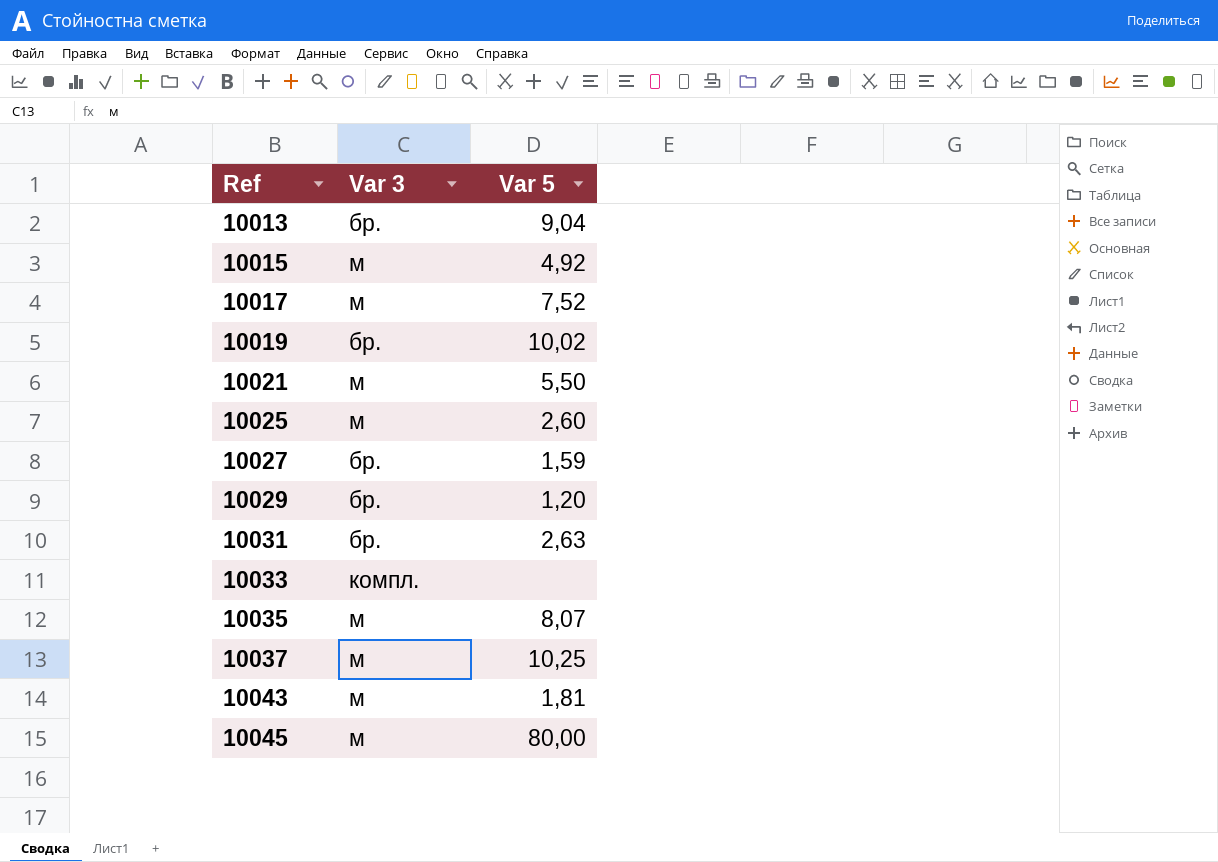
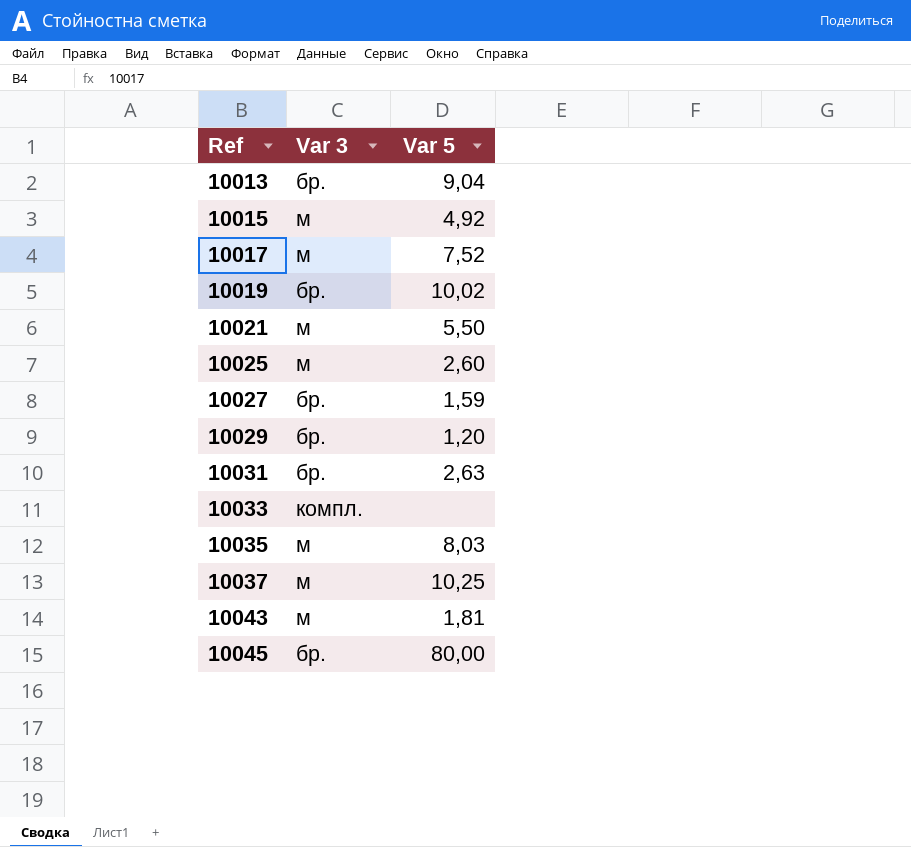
10035 | Var 5: 8,07 -> 8,03
10045 | Var 3: м -> бр.

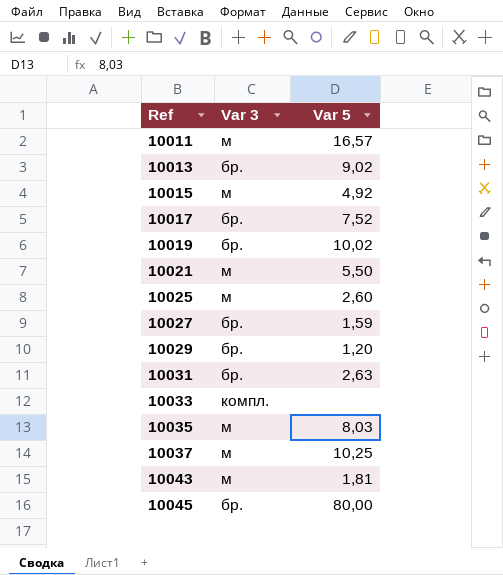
row 10011: none -> м | 16,57
10013 | Var 5: 9,04 -> 9,02
10017 | Var 3: м -> бр.

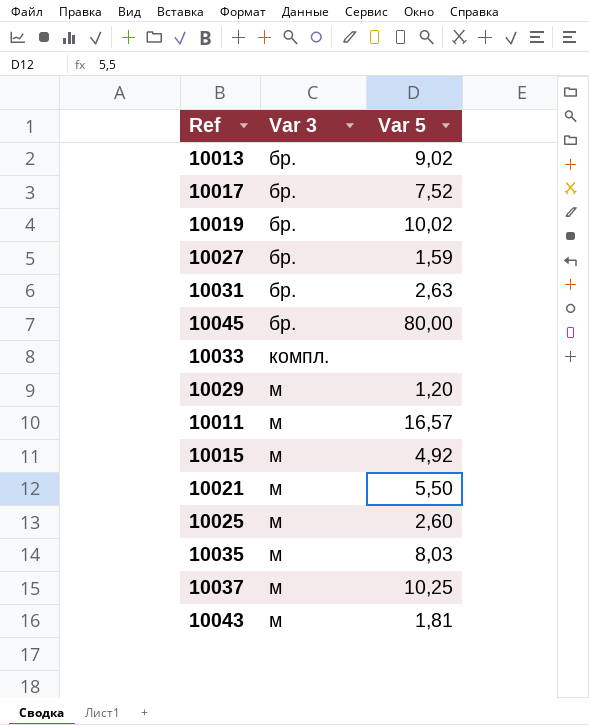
row order: Ref ascending -> Var 3 ascending
10029 | Var 3: бр. -> м

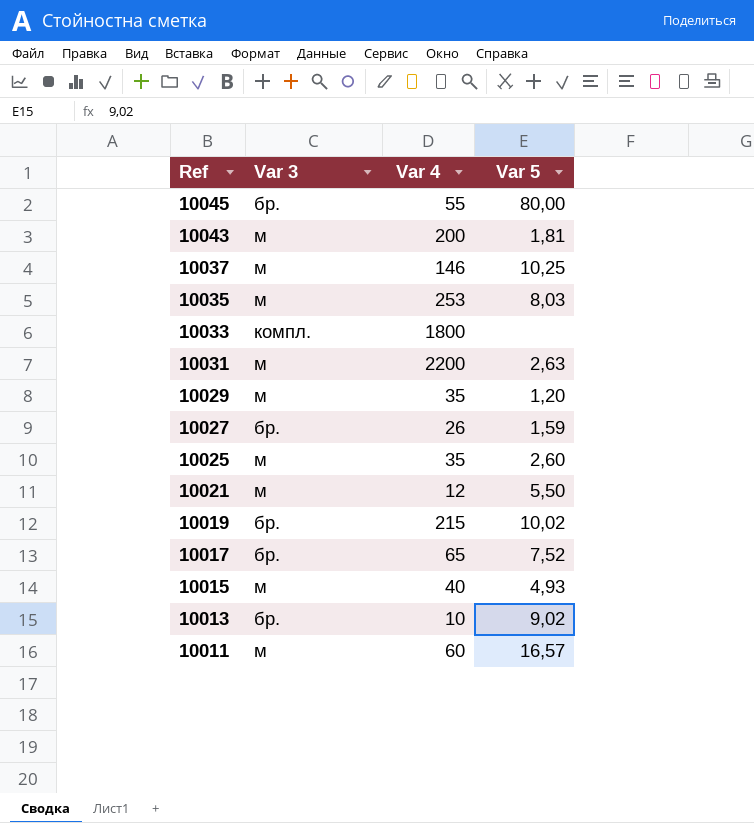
row order: Var 3 ascending -> Ref descending
column Var 4 | position: none -> 3
10031 | Var 3: бр. -> м
10015 | Var 5: 4,92 -> 4,93

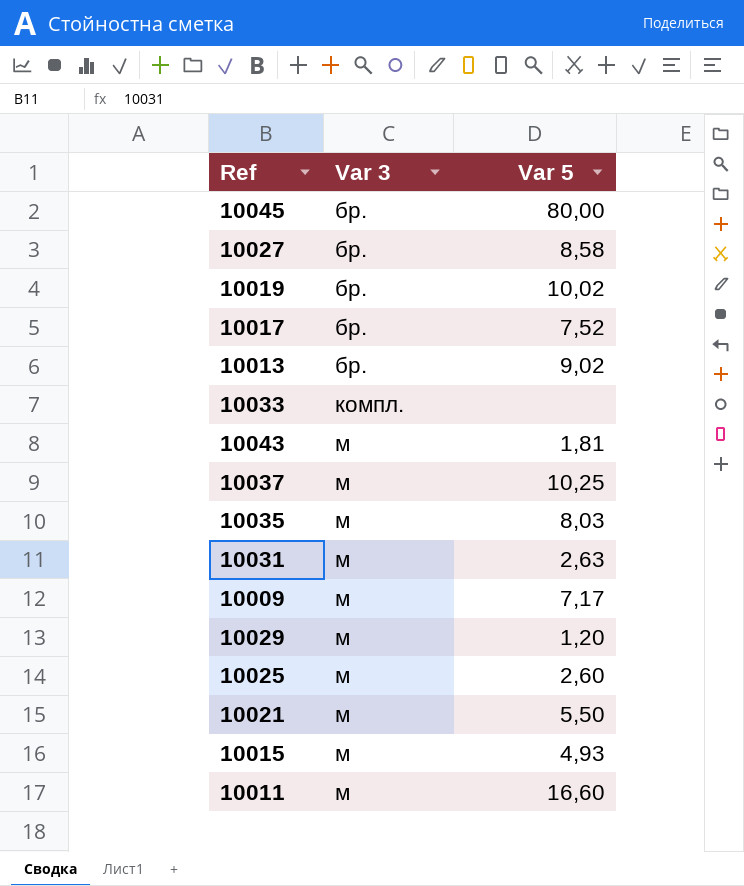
row order: Ref descending -> Var 3 ascending
column Var 4 | position: 3 -> none
10027 | Var 5: 1,59 -> 8,58
row 10009: none -> м | 7,17
10011 | Var 5: 16,57 -> 16,60

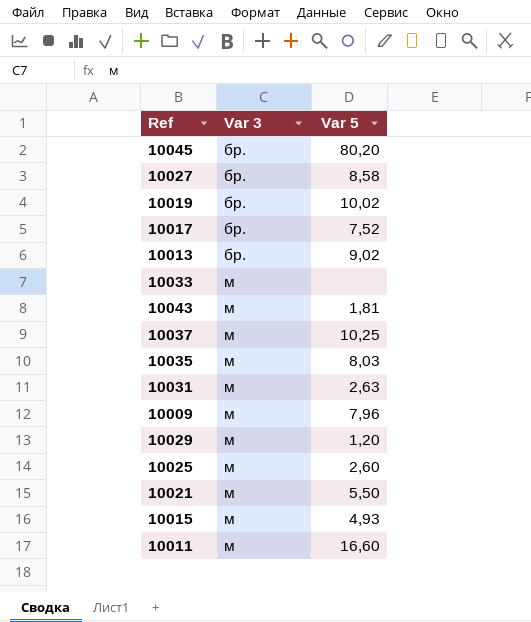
10045 | Var 5: 80,00 -> 80,20
10033 | Var 3: компл. -> м
10009 | Var 5: 7,17 -> 7,96

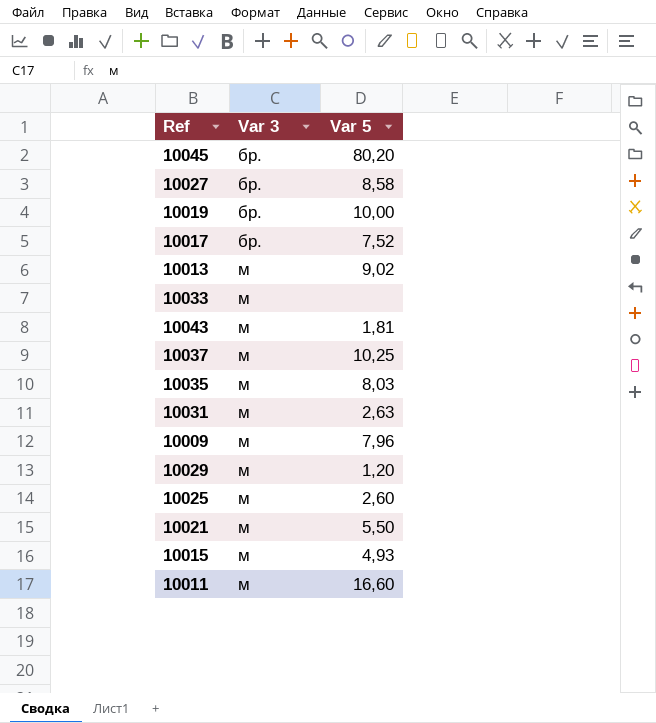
10019 | Var 5: 10,02 -> 10,00
10013 | Var 3: бр. -> м

